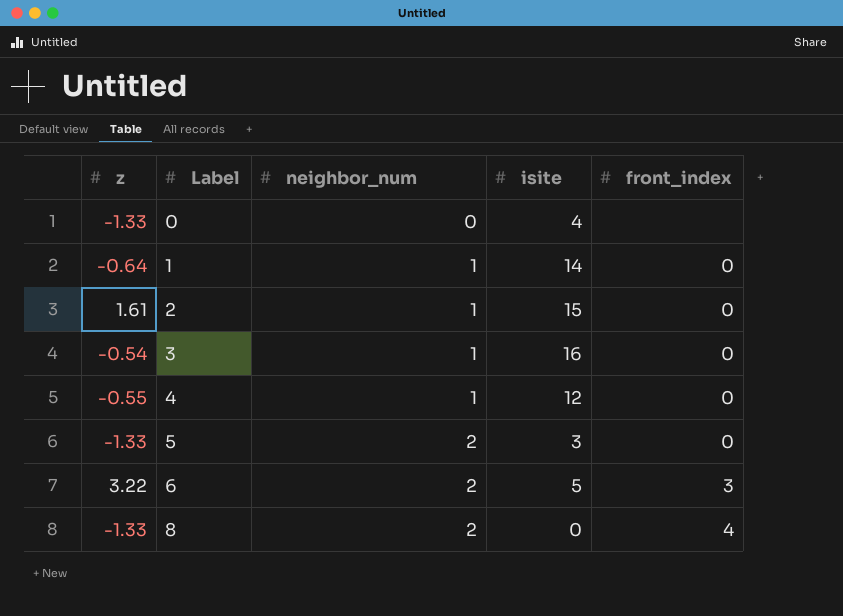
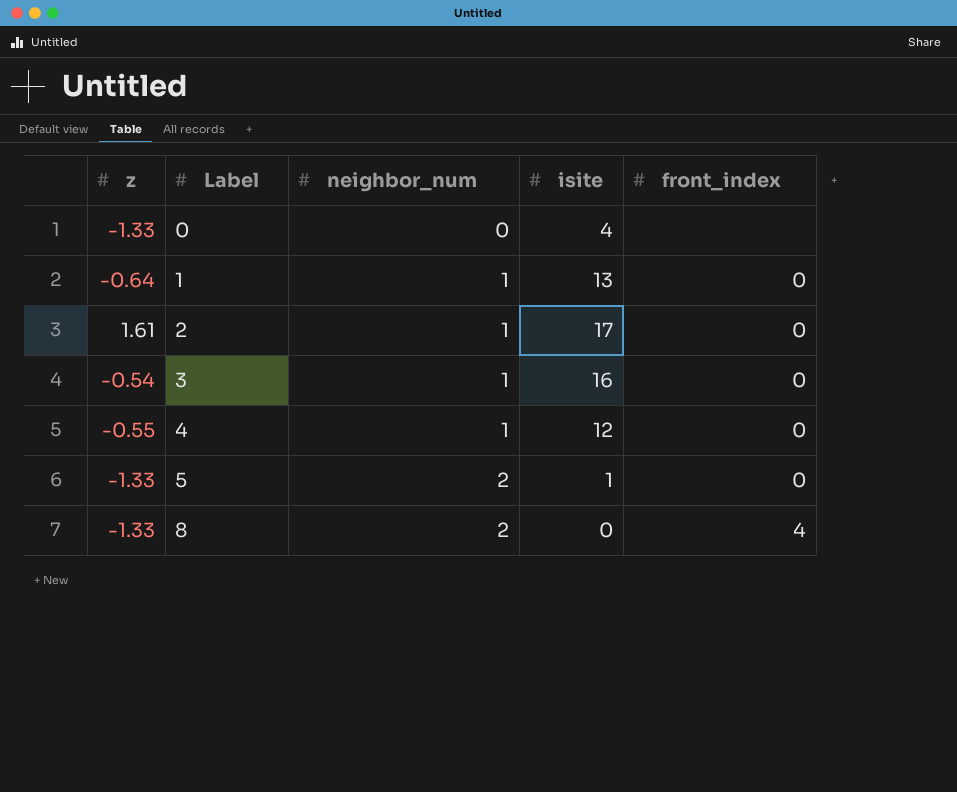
row 6: 3.22 | 2 | 5 | 3 -> none
1 | isite: 14 -> 13
2 | isite: 15 -> 17
5 | isite: 3 -> 1

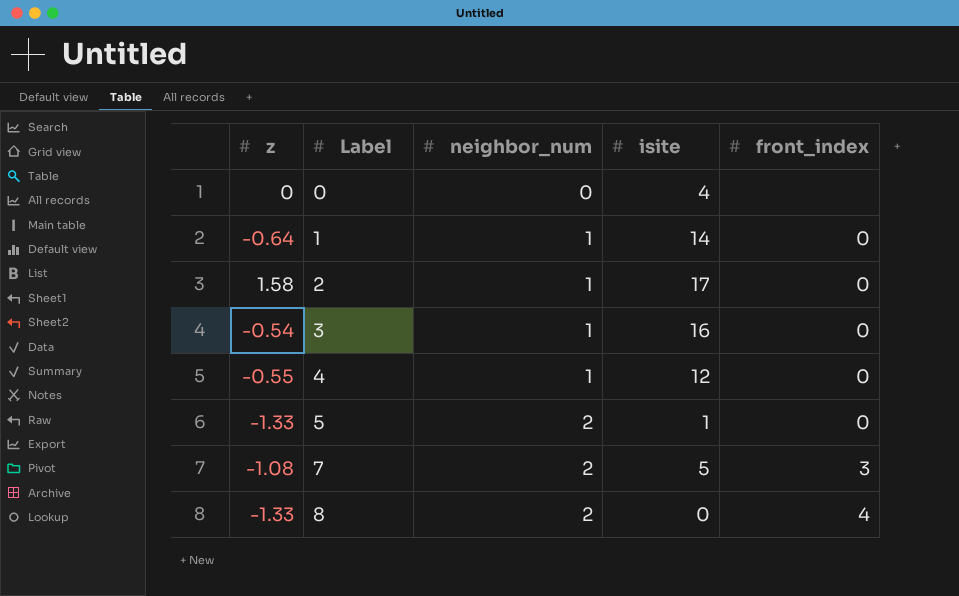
0 | z: -1.33 -> 0
1 | isite: 13 -> 14
2 | z: 1.61 -> 1.58
row 7: none -> -1.08 | 2 | 5 | 3

